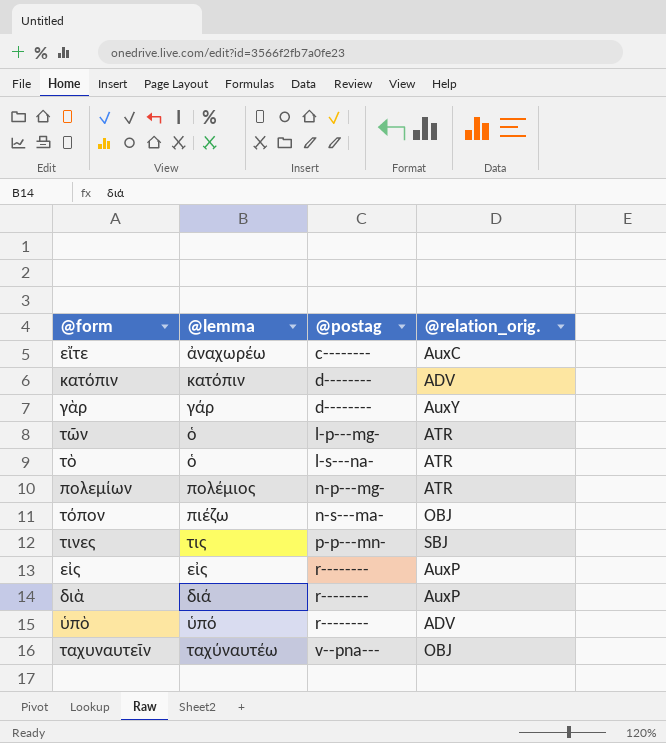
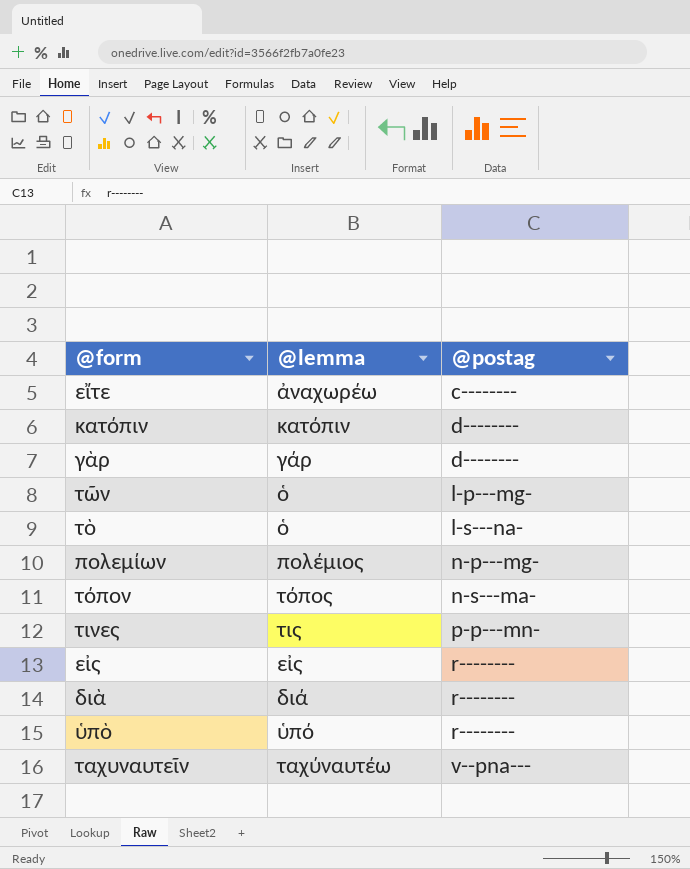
column @relation_orig. | position: 4 -> none
τόπον | @lemma: πιέζω -> τόπος

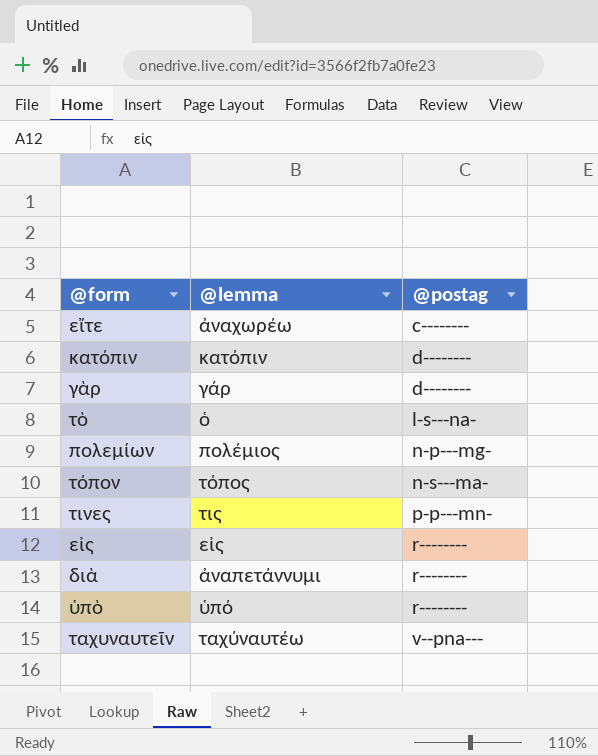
row τῶν: ὁ | l-p---mg- -> none
διὰ | @lemma: διά -> ἀναπετάννυμι

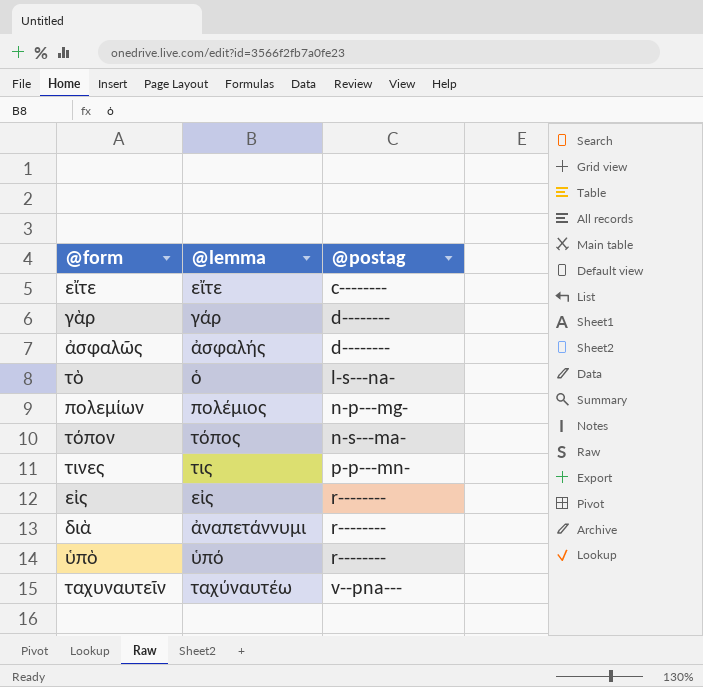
row κατόπιν: κατόπιν | d-------- -> none
εἴτε | @lemma: ἀναχωρέω -> εἴτε
row ἀσφαλῶς: none -> ἀσφαλής | d--------

